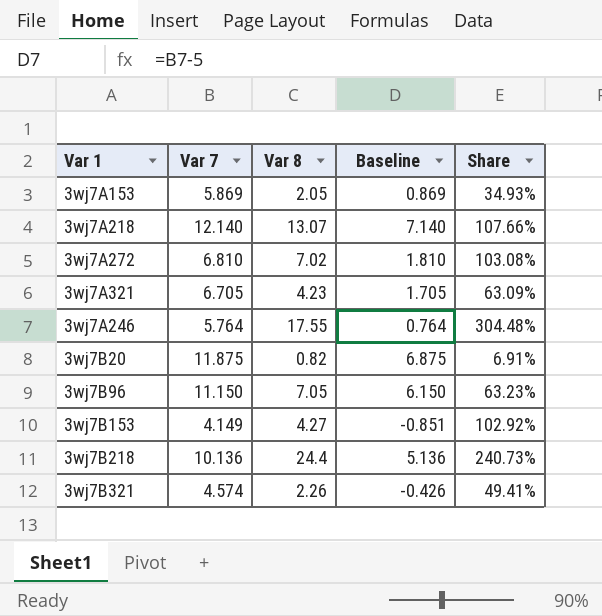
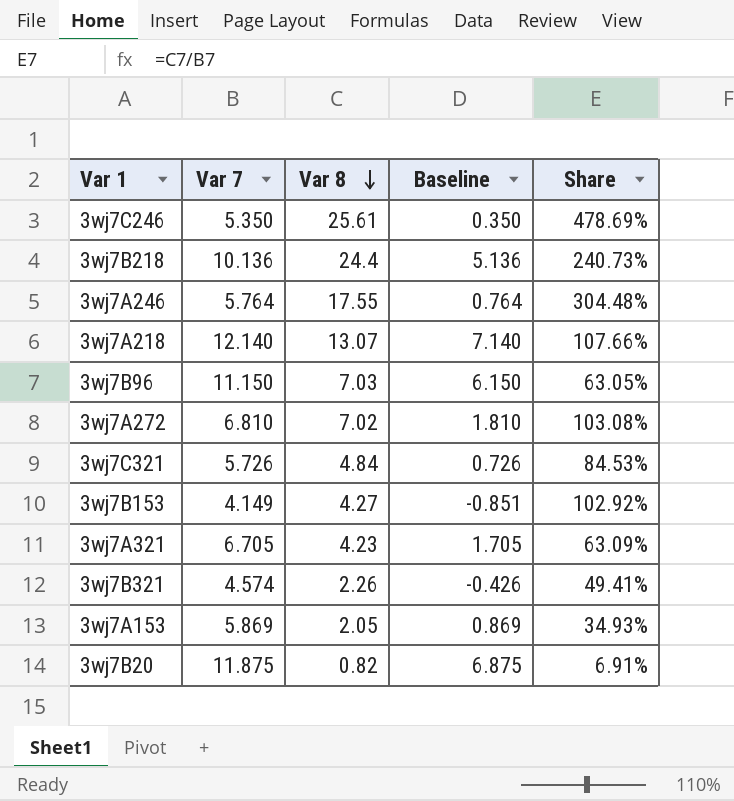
row order: none -> Var 8 descending
row 3wj7C246: none -> 5.350 | 25.61 | 0.350 | 478.69%
3wj7B96 | Var 8: 7.05 -> 7.03
3wj7B96 | Share: 63.23% -> 63.05%
row 3wj7C321: none -> 5.726 | 4.84 | 0.726 | 84.53%

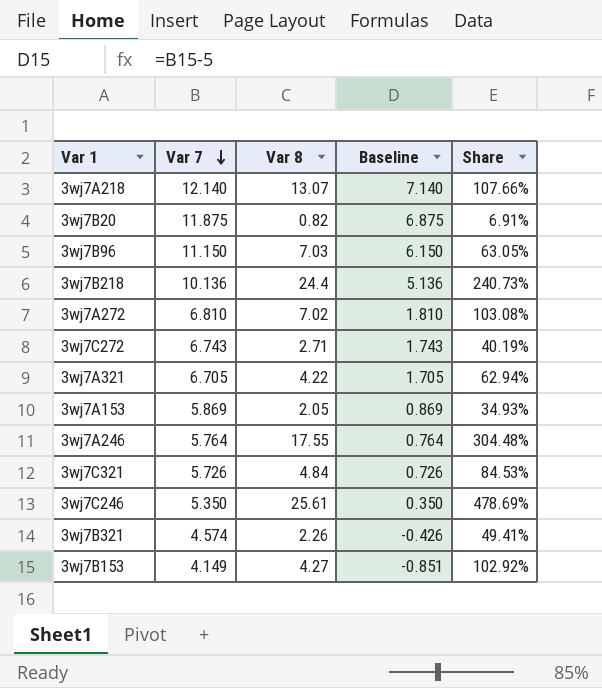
row order: Var 8 descending -> Var 7 descending
row 3wj7C272: none -> 6.743 | 2.71 | 1.743 | 40.19%
3wj7A321 | Var 8: 4.23 -> 4.22
3wj7A321 | Share: 63.09% -> 62.94%

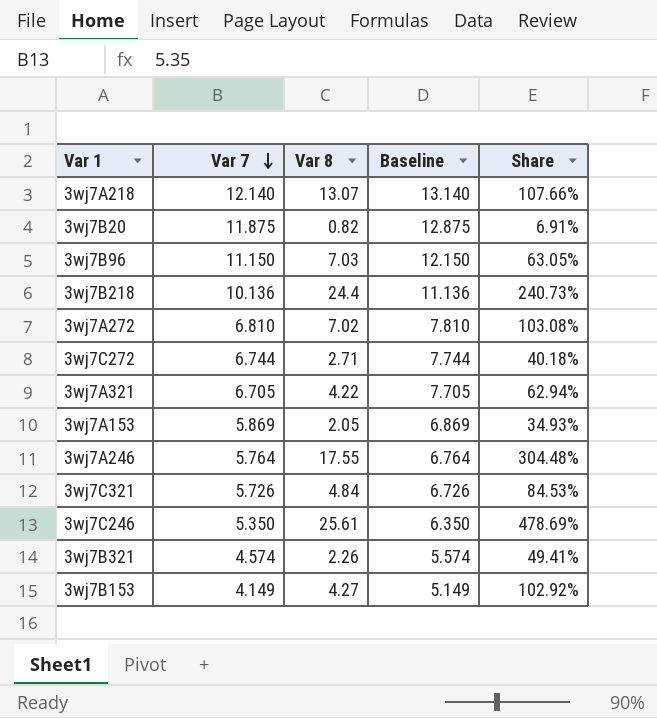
column Baseline | formula: [Var 7] - 5 -> [Var 7] + 1
3wj7C272 | Var 7: 6.743 -> 6.744
3wj7C272 | Share: 40.19% -> 40.18%

